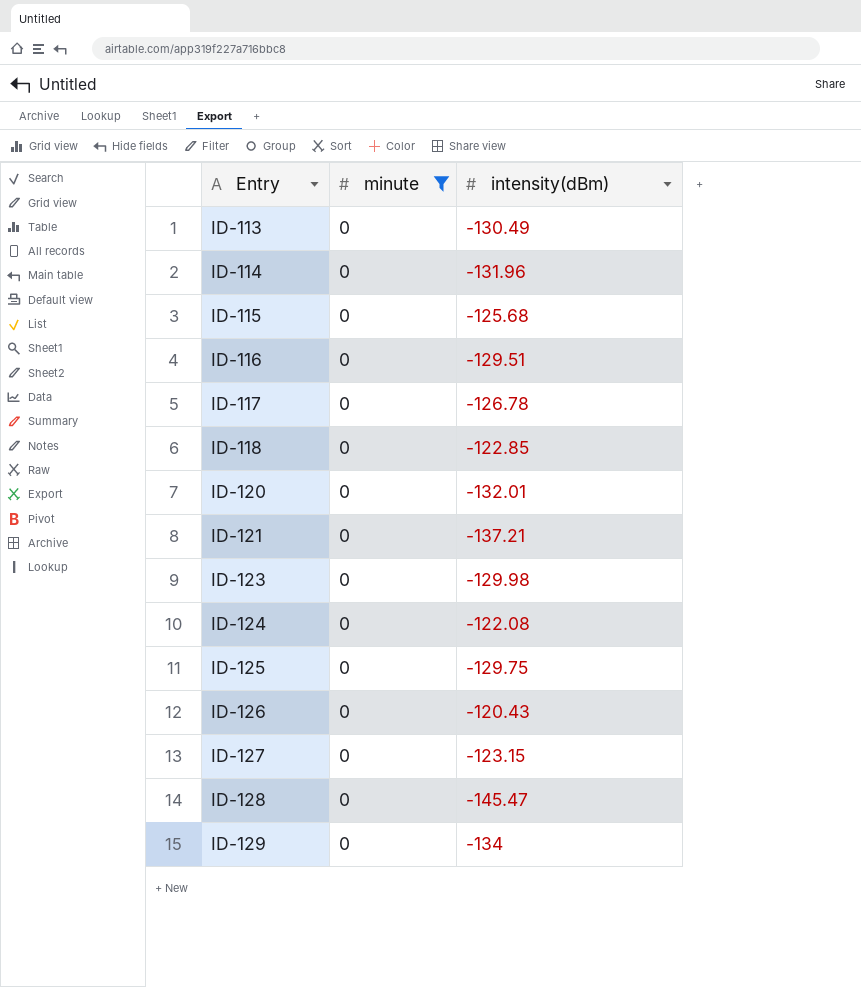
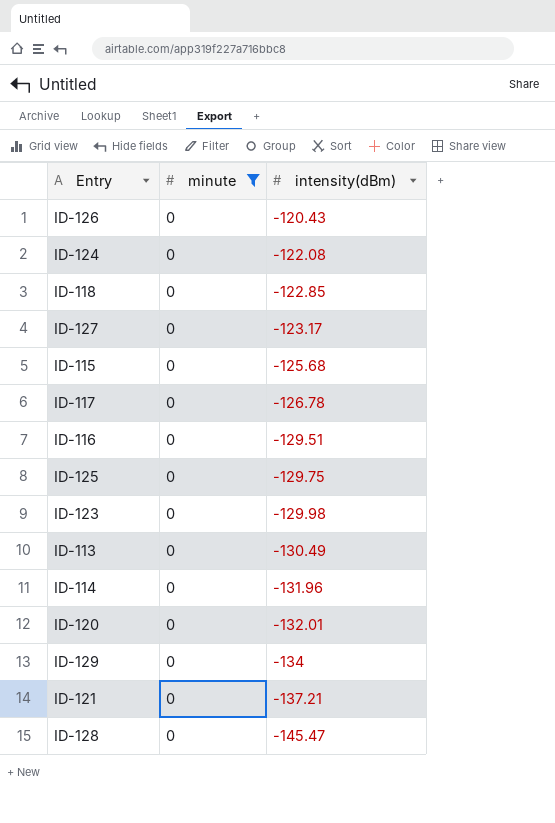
row order: Entry ascending -> intensity(dBm) descending
ID-127 | intensity(dBm): -123.15 -> -123.17

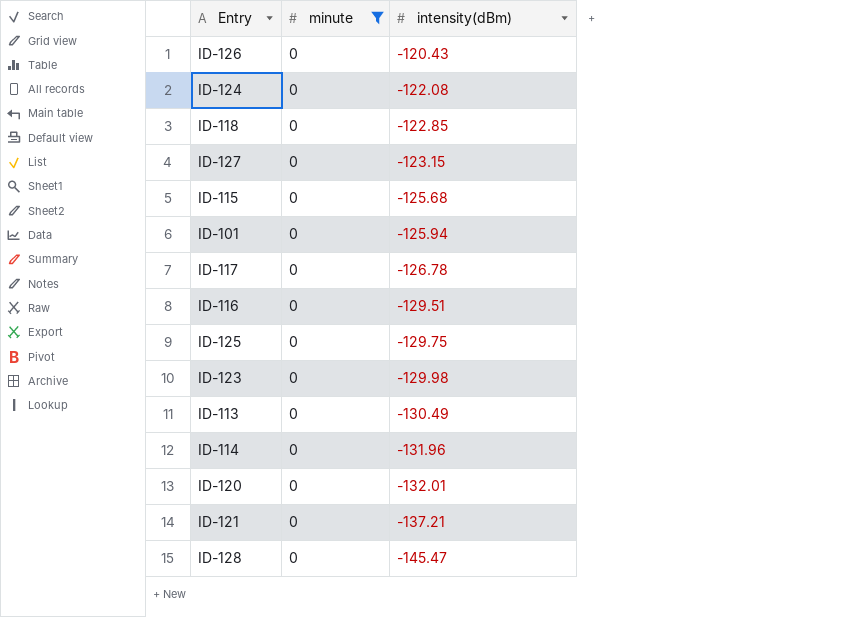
row ID-129: 0 | -134 -> none
ID-127 | intensity(dBm): -123.17 -> -123.15
row ID-101: none -> 0 | -125.94

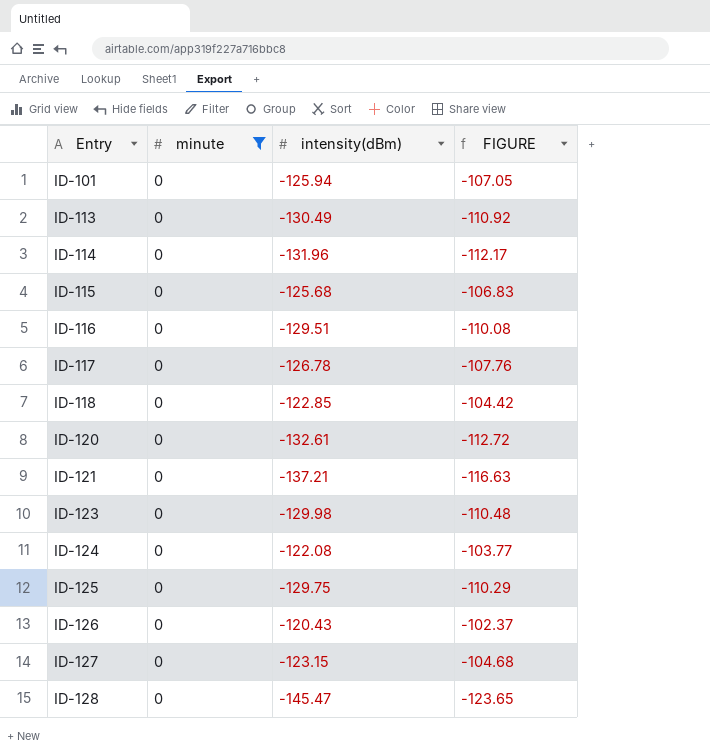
row order: intensity(dBm) descending -> Entry ascending
column FIGURE | formula: none -> [intensity(dBm)] * 0.85
ID-120 | intensity(dBm): -132.01 -> -132.61

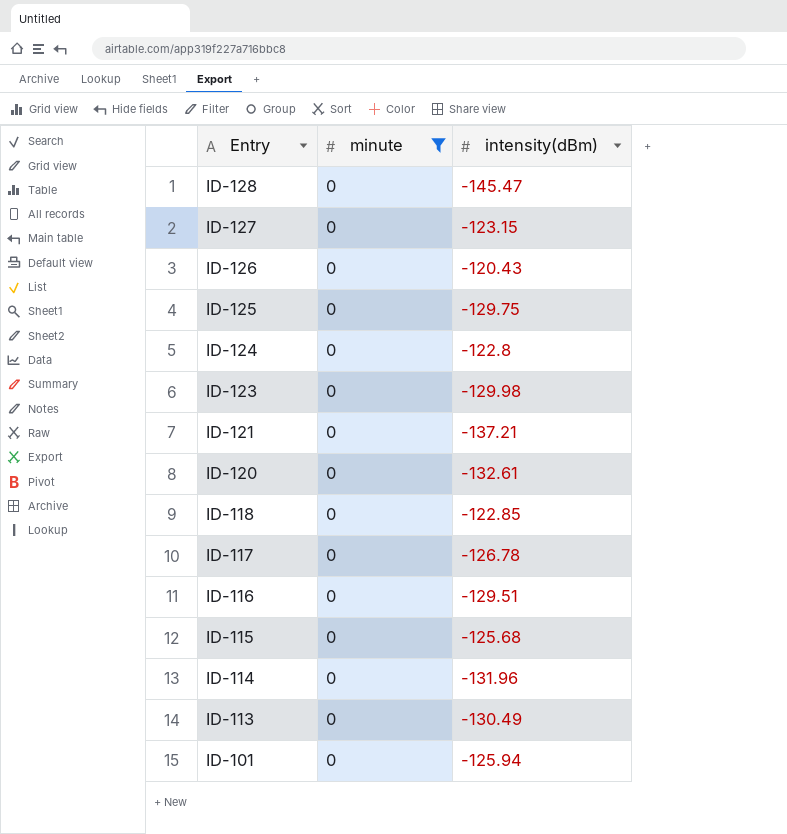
row order: Entry ascending -> Entry descending
column FIGURE | formula: [intensity(dBm)] * 0.85 -> none
ID-124 | intensity(dBm): -122.08 -> -122.8

